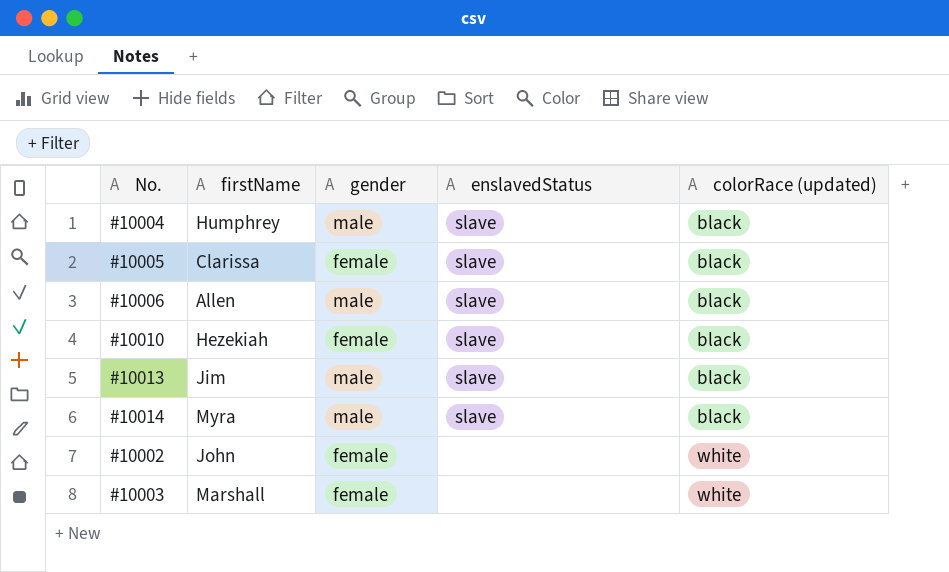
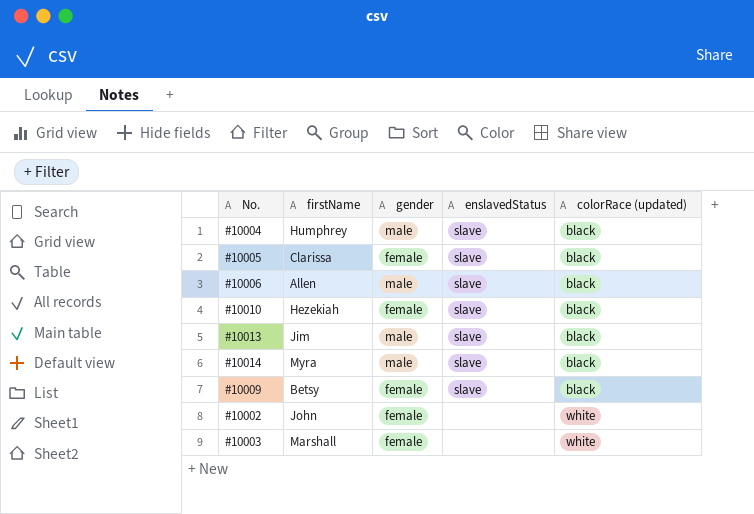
row #10009: none -> Betsy | female | slave | black

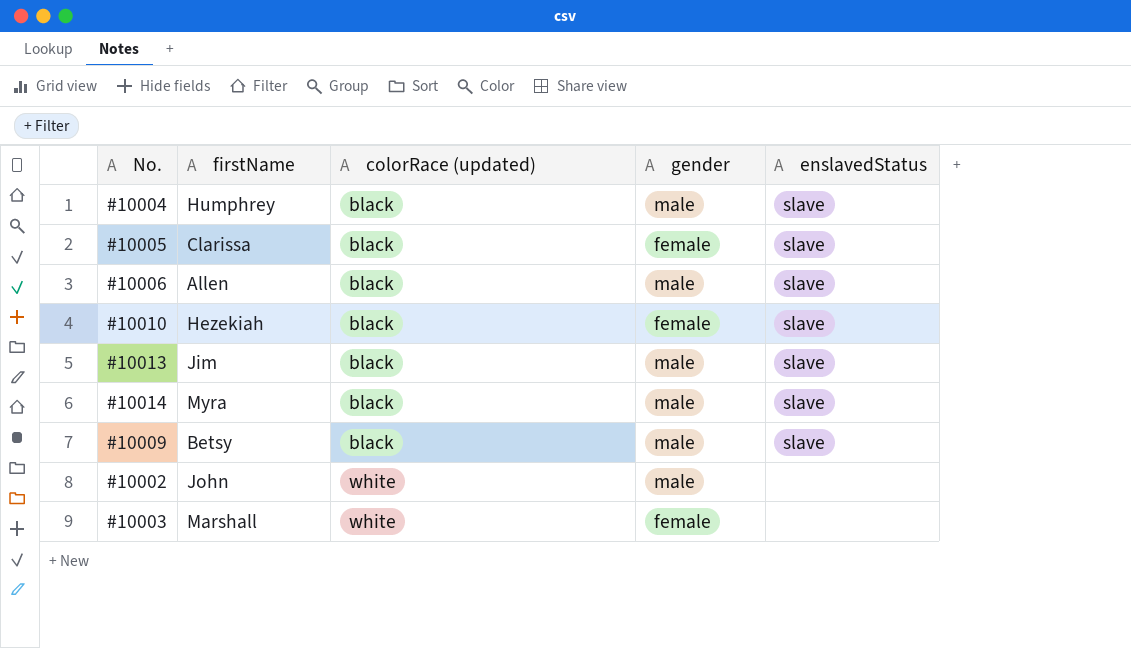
column colorRace (updated) | position: 5 -> 3
#10009 | gender: female -> male
#10002 | gender: female -> male

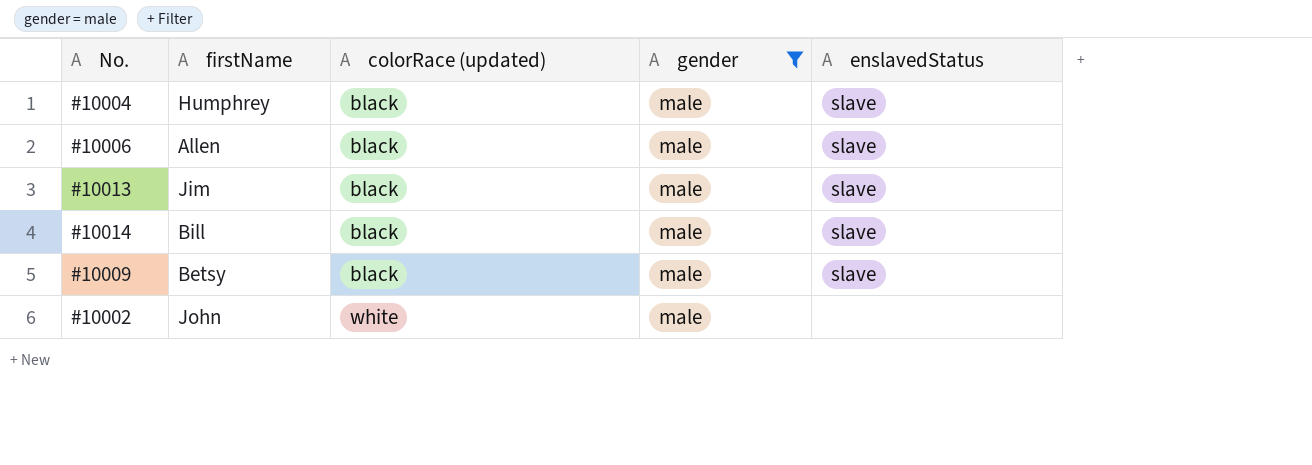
filter: none -> gender = male
#10014 | firstName: Myra -> Bill

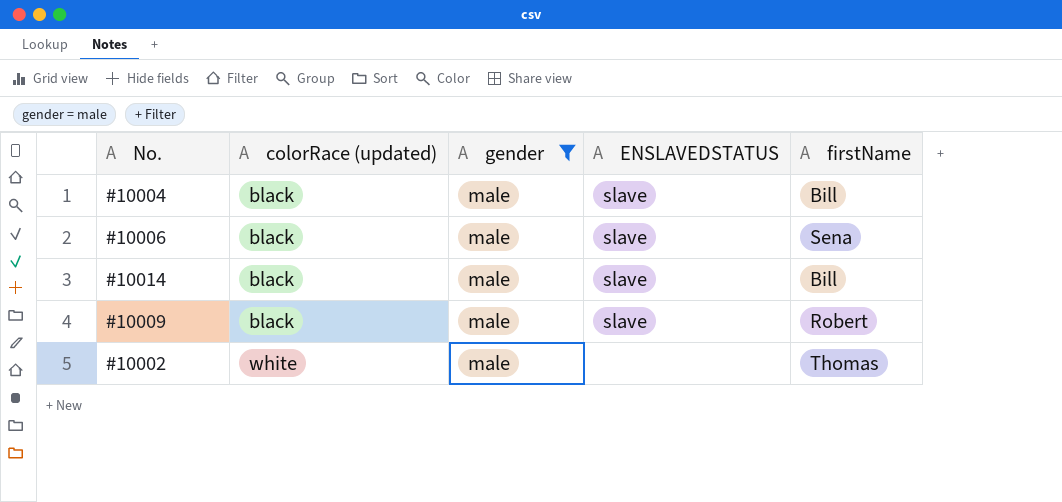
column name: enslavedStatus -> ENSLAVEDSTATUS
column firstName | position: 2 -> 5
row #10013: Jim | black | male | slave -> none
#10004 | firstName: Humphrey -> Bill
#10006 | firstName: Allen -> Sena
#10009 | firstName: Betsy -> Robert
#10002 | firstName: John -> Thomas

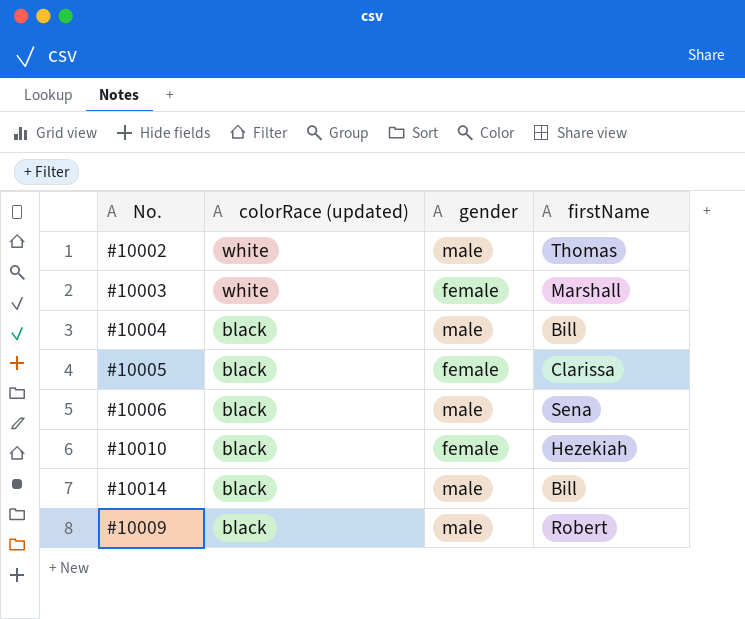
filter: gender = male -> none
row order: colorRace (updated) ascending -> colorRace (updated) descending
column ENSLAVEDSTATUS | position: 4 -> none

